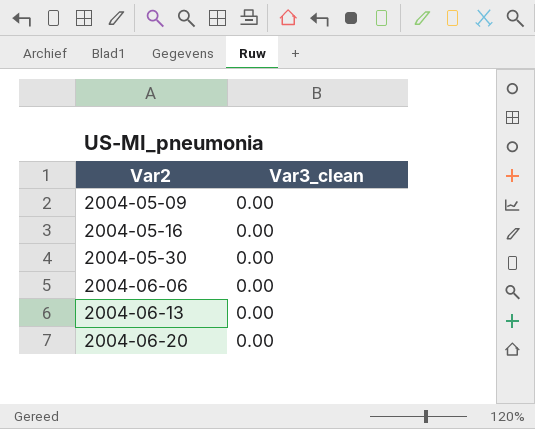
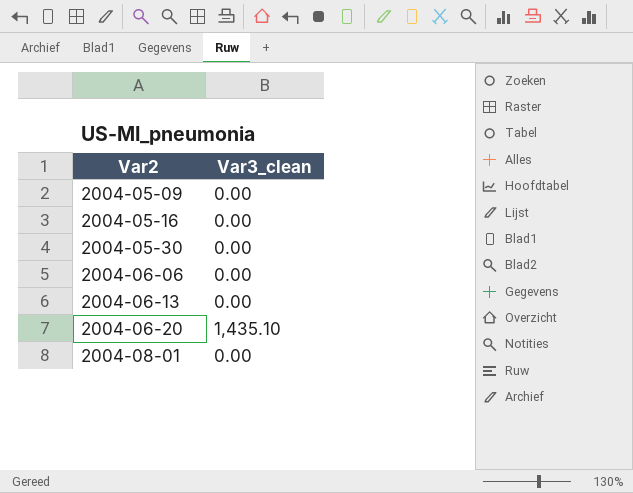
2004-06-20 | Var3_clean: 0.00 -> 1,435.10
row 2004-08-01: none -> 0.00

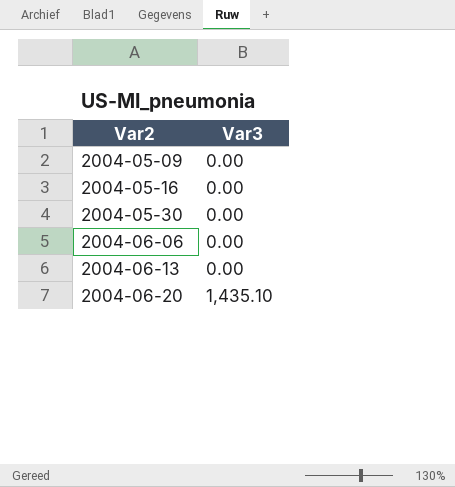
column name: Var3_clean -> Var3
row 2004-08-01: 0.00 -> none

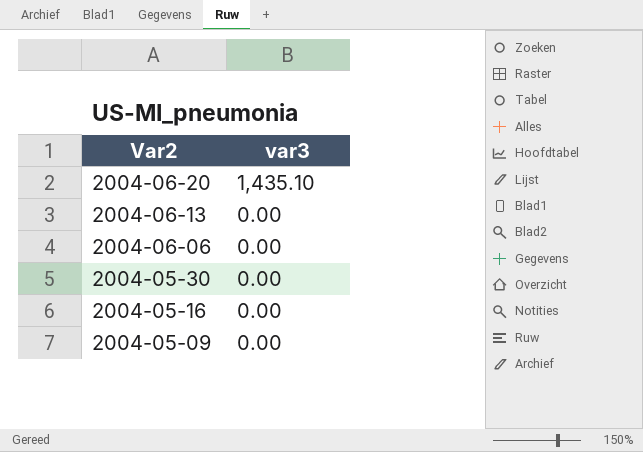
row order: Var2 ascending -> Var2 descending
column name: Var3 -> var3

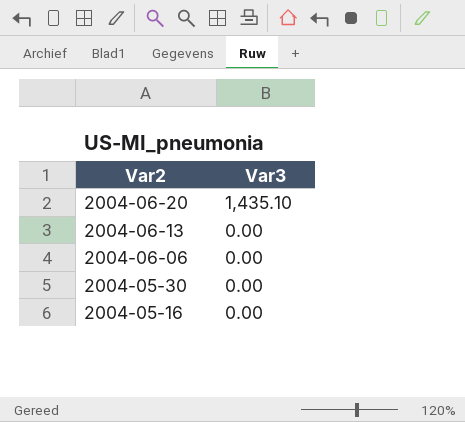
column name: var3 -> Var3
row 2004-05-09: 0.00 -> none

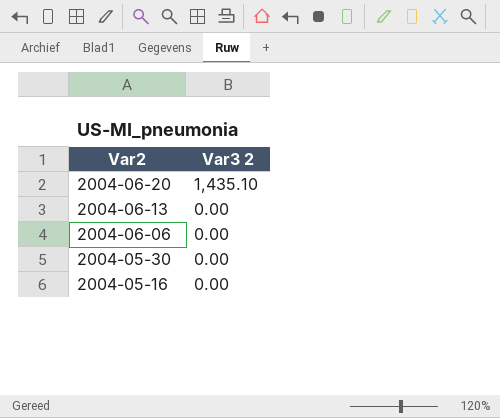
column name: Var3 -> Var3 2

